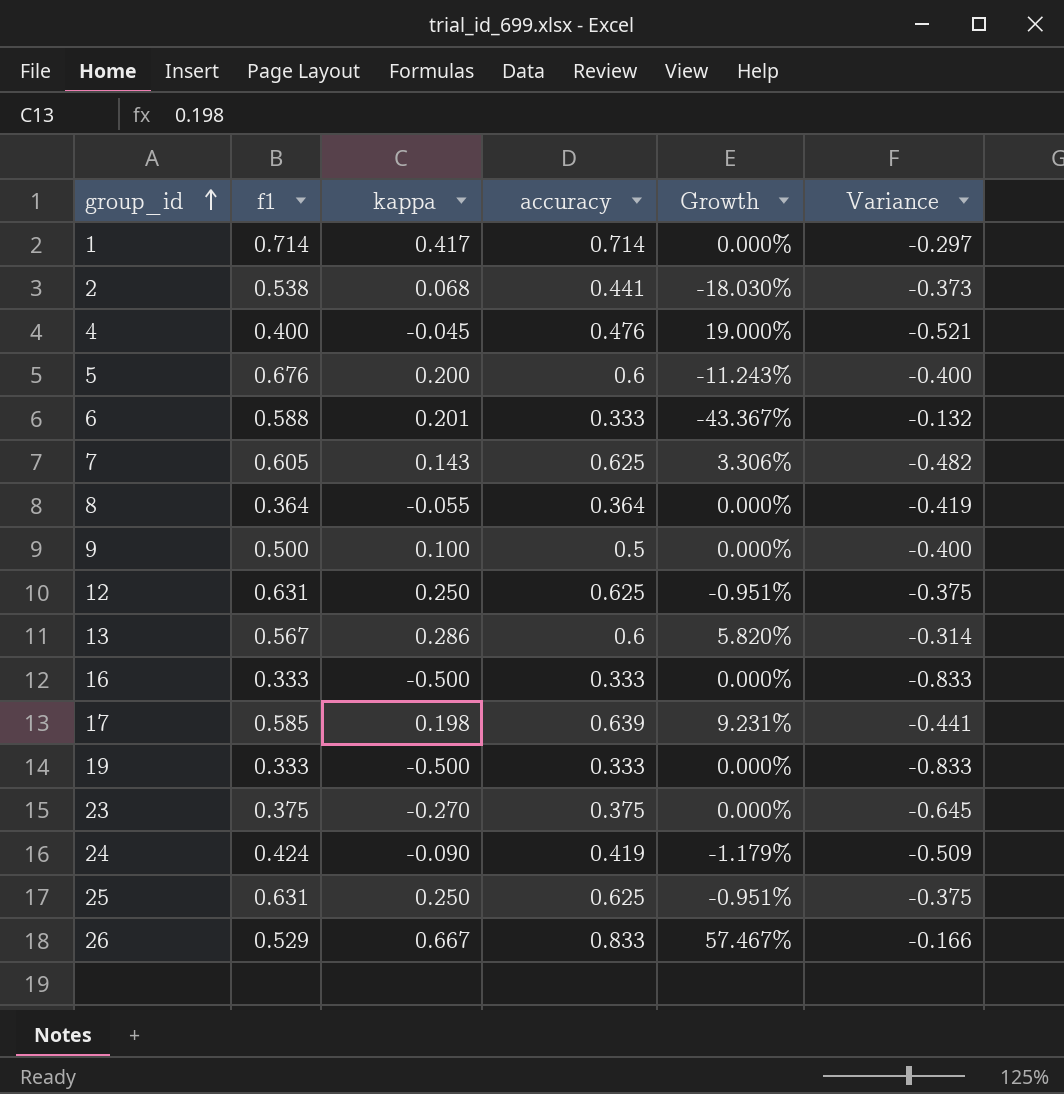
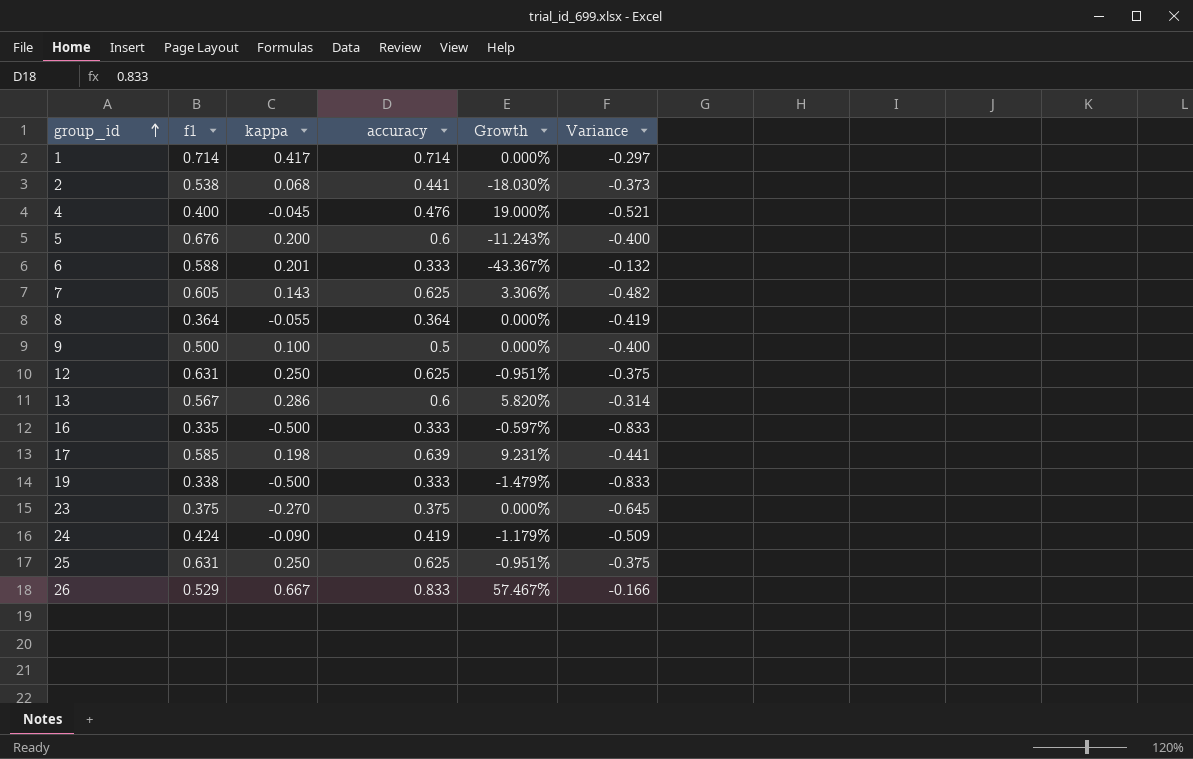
16 | f1: 0.333 -> 0.335
16 | Growth: 0.000% -> -0.597%
19 | f1: 0.333 -> 0.338
19 | Growth: 0.000% -> -1.479%

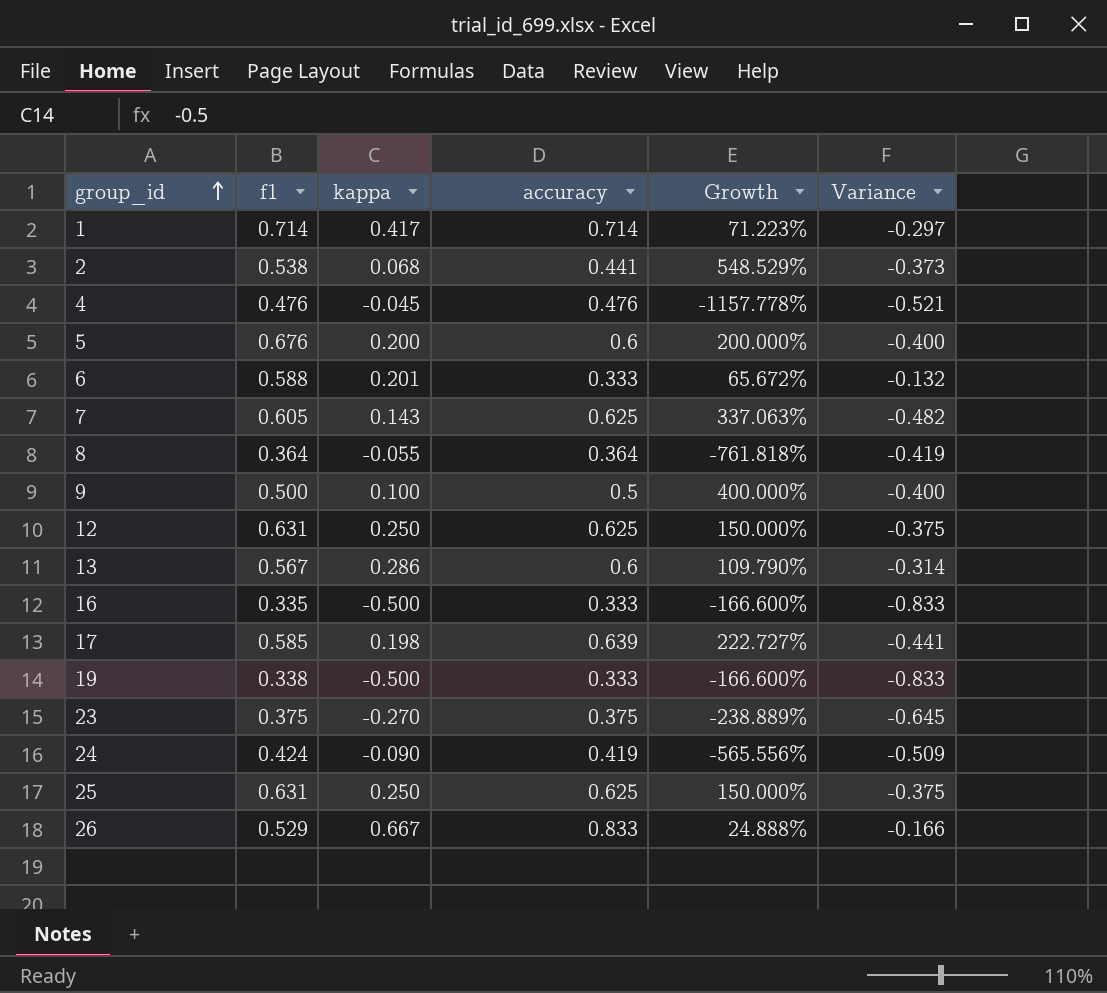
column Growth | formula: ([accuracy] - [f1]) / [f1] -> ([accuracy] - [kappa]) / [kappa]
4 | f1: 0.400 -> 0.476

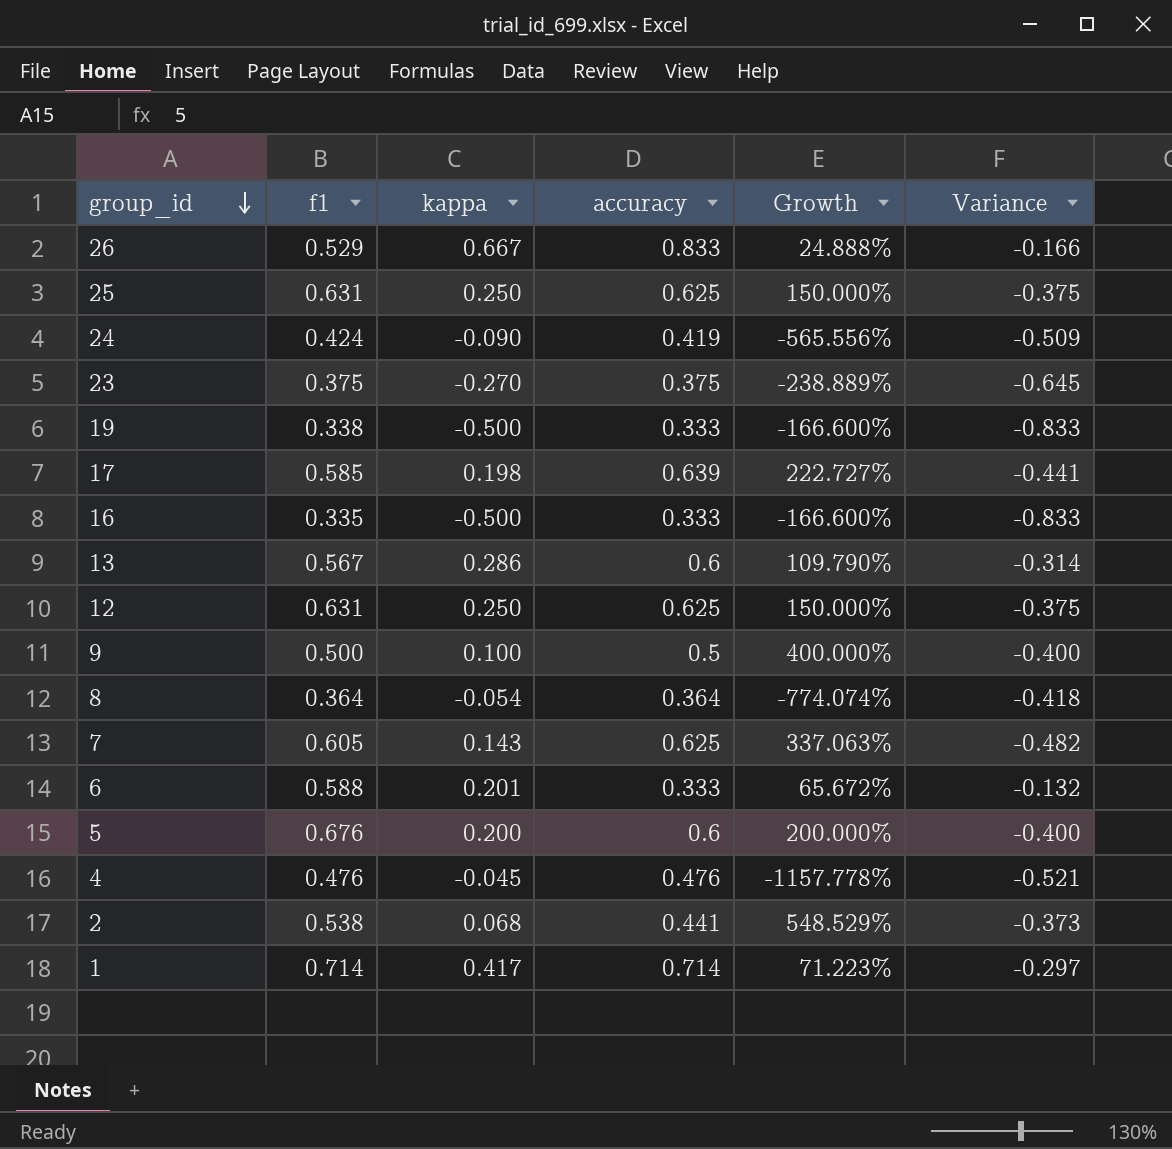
row order: group_id ascending -> group_id descending
8 | kappa: -0.055 -> -0.054
8 | Growth: -761.818% -> -774.074%
8 | Variance: -0.419 -> -0.418

